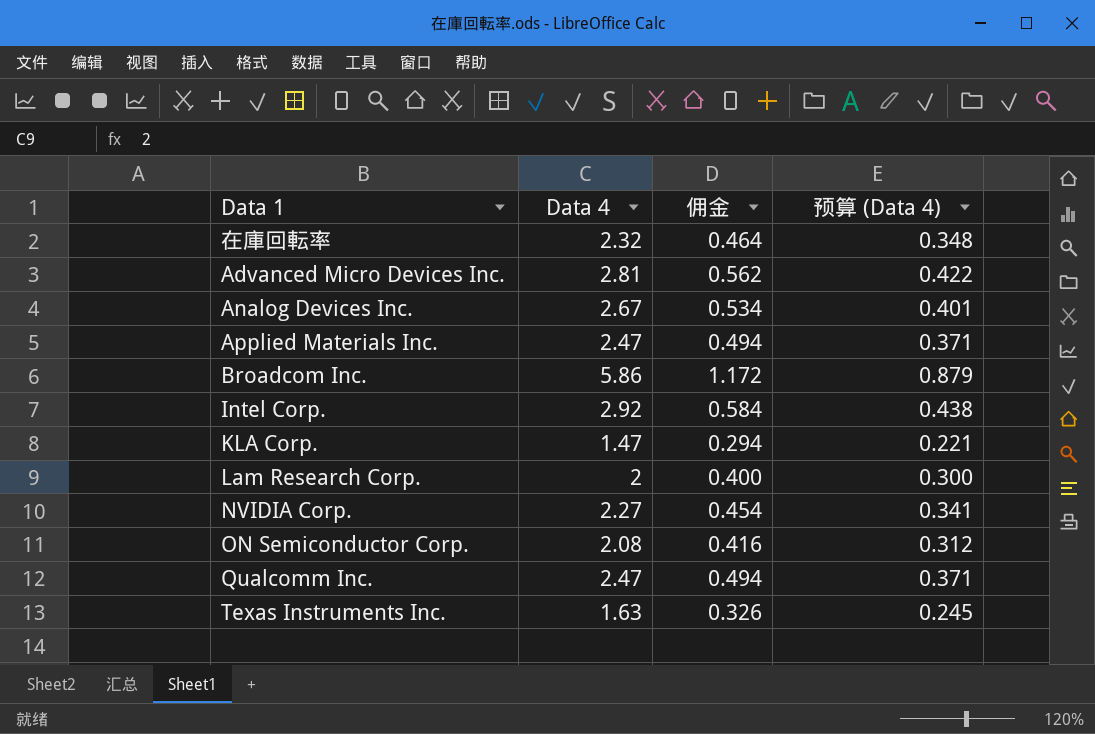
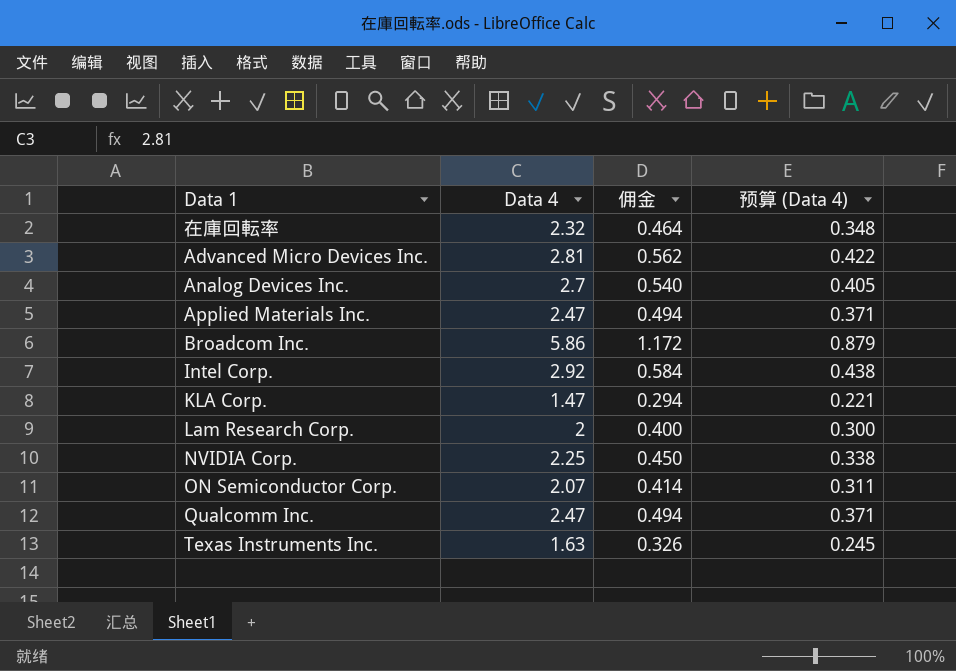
Analog Devices Inc. | Data 4: 2.67 -> 2.7
Analog Devices Inc. | 佣金: 0.534 -> 0.540
Analog Devices Inc. | 预算 (Data 4): 0.401 -> 0.405
NVIDIA Corp. | Data 4: 2.27 -> 2.25
NVIDIA Corp. | 佣金: 0.454 -> 0.450
NVIDIA Corp. | 预算 (Data 4): 0.341 -> 0.338
ON Semiconductor Corp. | Data 4: 2.08 -> 2.07
ON Semiconductor Corp. | 佣金: 0.416 -> 0.414
ON Semiconductor Corp. | 预算 (Data 4): 0.312 -> 0.311

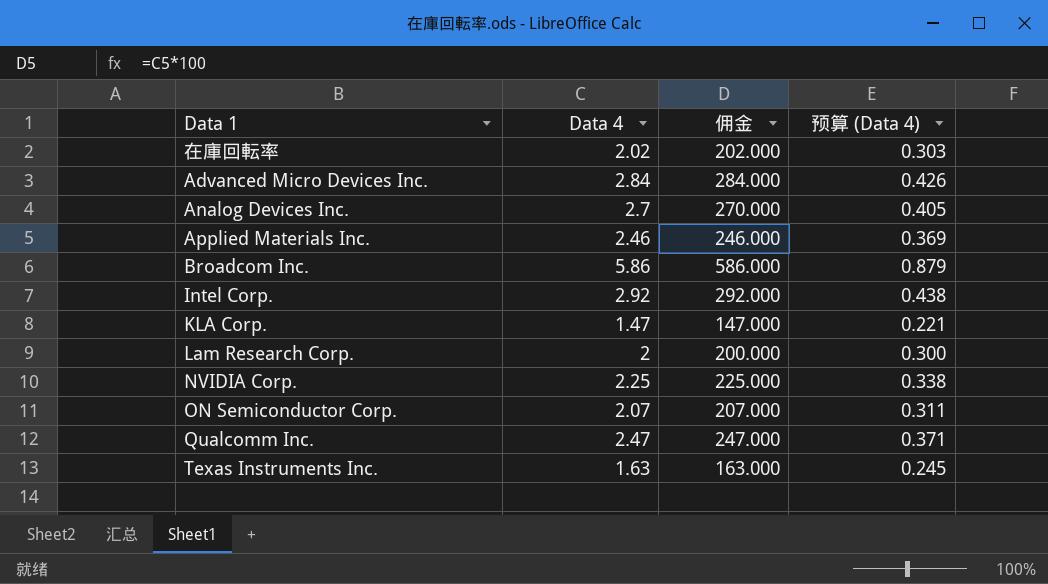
column 佣金 | formula: [Data 4] * 0.2 -> [Data 4] * 100
在庫回転率 | Data 4: 2.32 -> 2.02
在庫回転率 | 预算 (Data 4): 0.348 -> 0.303
Advanced Micro Devices Inc. | Data 4: 2.81 -> 2.84
Advanced Micro Devices Inc. | 预算 (Data 4): 0.422 -> 0.426
Applied Materials Inc. | Data 4: 2.47 -> 2.46
Applied Materials Inc. | 预算 (Data 4): 0.371 -> 0.369

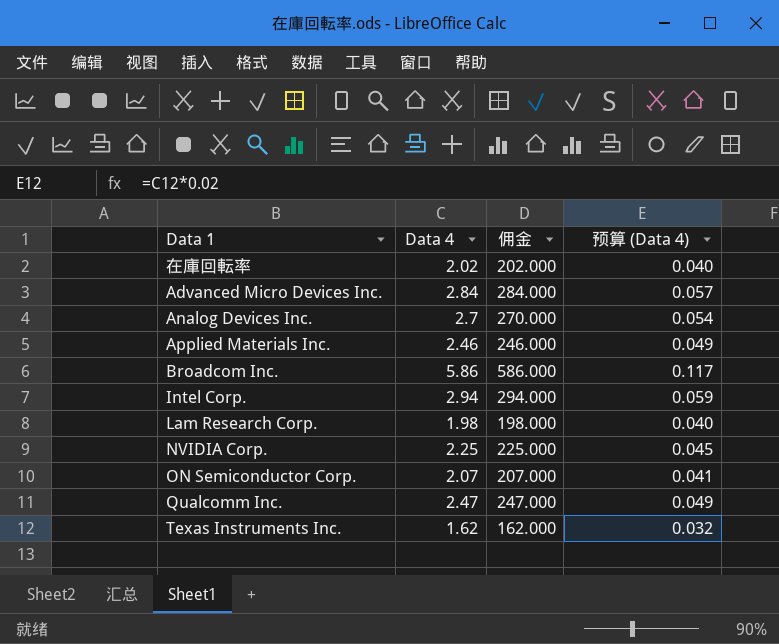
column 预算 (Data 4) | formula: [Data 4] * 0.15 -> [Data 4] * 0.02
row KLA Corp.: 1.47 | 147.000 | 0.221 -> none
Intel Corp. | Data 4: 2.92 -> 2.94
Intel Corp. | 佣金: 292.000 -> 294.000
Lam Research Corp. | Data 4: 2 -> 1.98
Lam Research Corp. | 佣金: 200.000 -> 198.000
Texas Instruments Inc. | Data 4: 1.63 -> 1.62
Texas Instruments Inc. | 佣金: 163.000 -> 162.000

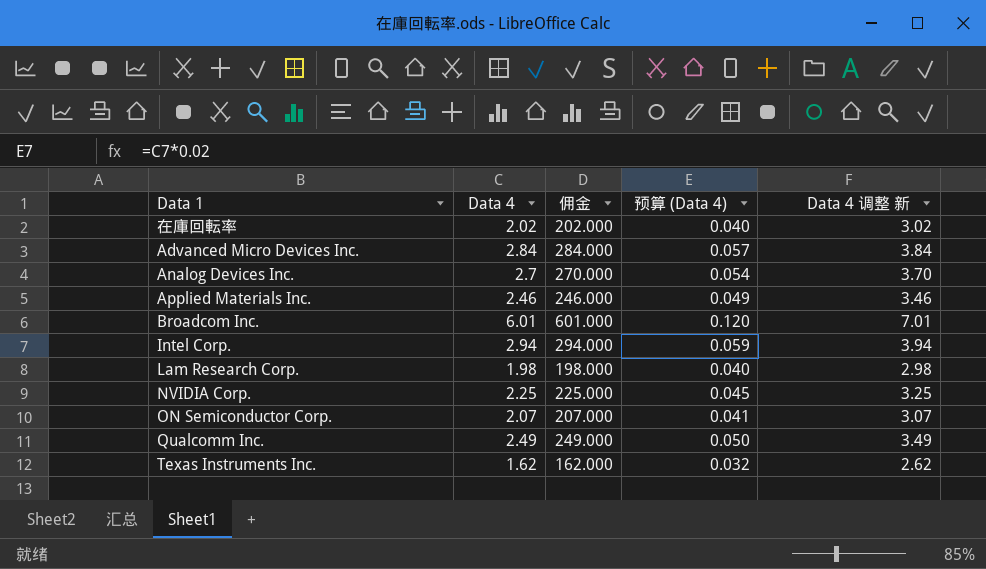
column Data 4 调整 新 | formula: none -> [Data 4] + 1
Broadcom Inc. | Data 4: 5.86 -> 6.01
Broadcom Inc. | 佣金: 586.000 -> 601.000
Broadcom Inc. | 预算 (Data 4): 0.117 -> 0.120
Qualcomm Inc. | Data 4: 2.47 -> 2.49
Qualcomm Inc. | 佣金: 247.000 -> 249.000
Qualcomm Inc. | 预算 (Data 4): 0.049 -> 0.050

